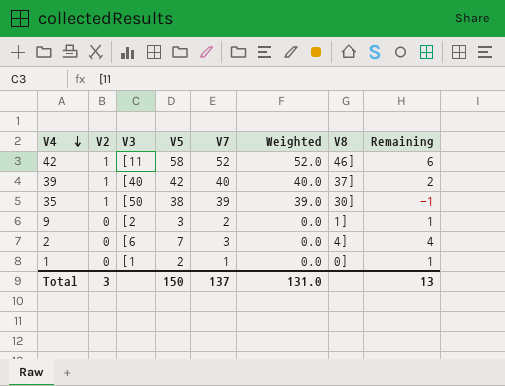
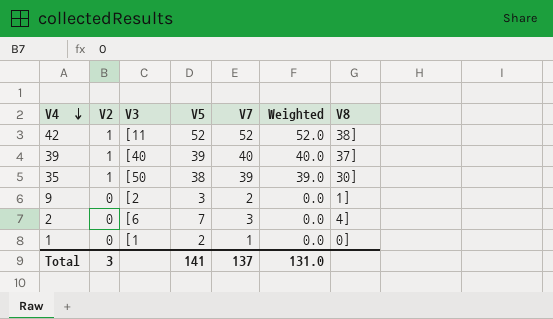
column Remaining | formula: [V5] - [V7] -> none
42 | V5: 58 -> 52
42 | V8: 46] -> 38]
39 | V5: 42 -> 39
Total | V5: 150 -> 141

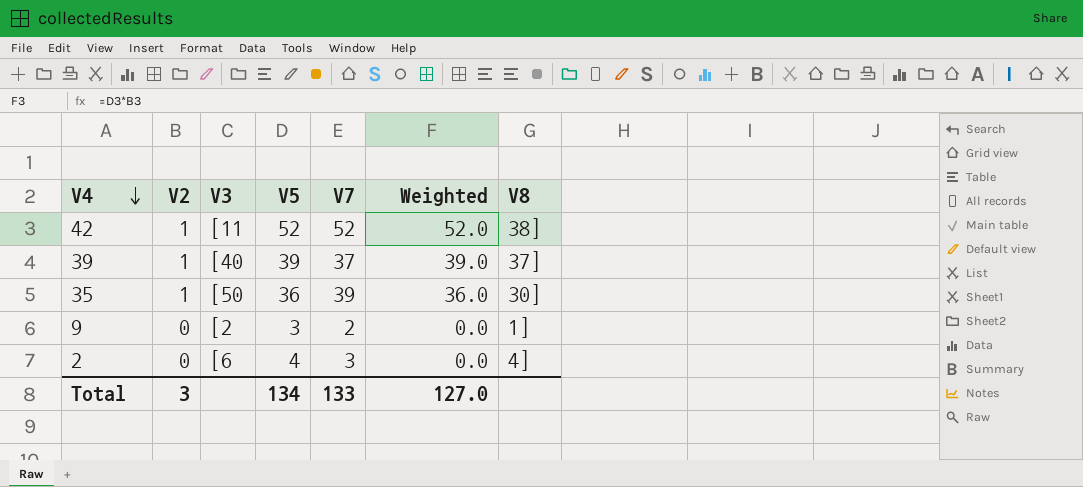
column Weighted | formula: [V2] * [V7] -> [V2] * [V5]
row 1: 0 | [1 | 2 | 1 | 0.0 | 0] -> none
39 | V7: 40 -> 37
35 | V5: 38 -> 36
2 | V5: 7 -> 4
Total | V5: 141 -> 134
Total | V7: 137 -> 133
Total | Weighted: 131.0 -> 127.0

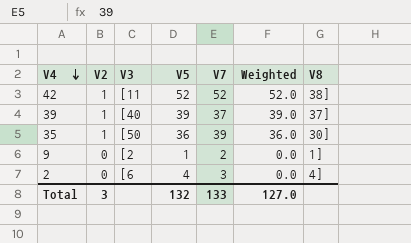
9 | V5: 3 -> 1
Total | V5: 134 -> 132

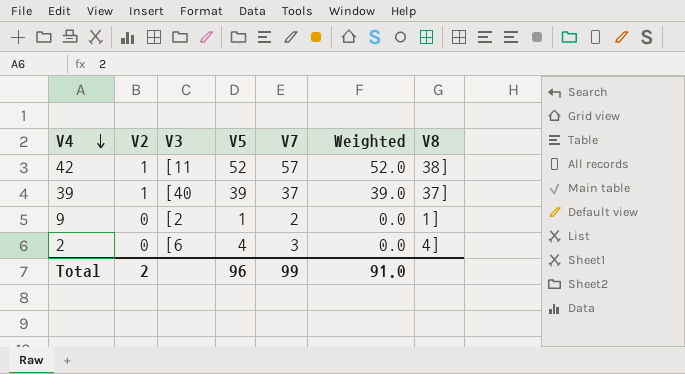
row 35: 1 | [50 | 36 | 39 | 36.0 | 30] -> none
42 | V7: 52 -> 57
Total | V2: 3 -> 2
Total | V5: 132 -> 96
Total | V7: 133 -> 99
Total | Weighted: 127.0 -> 91.0

